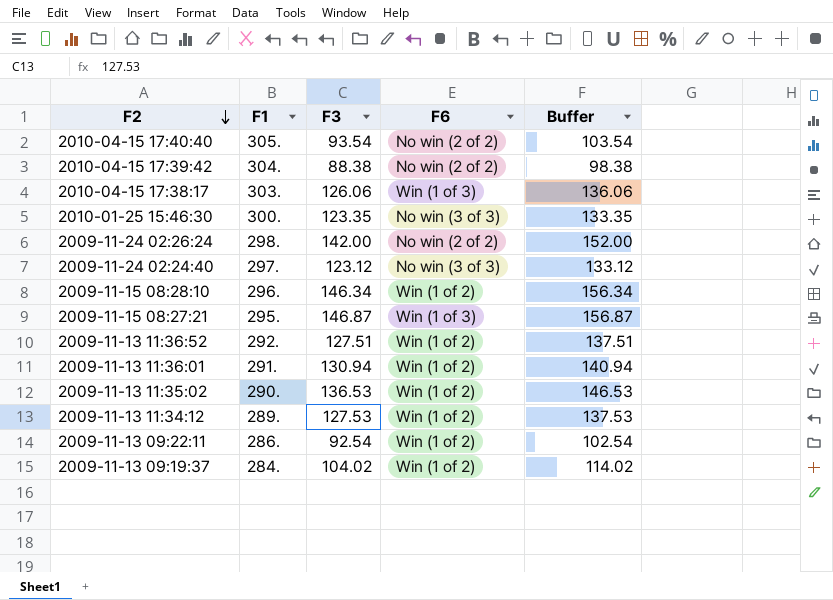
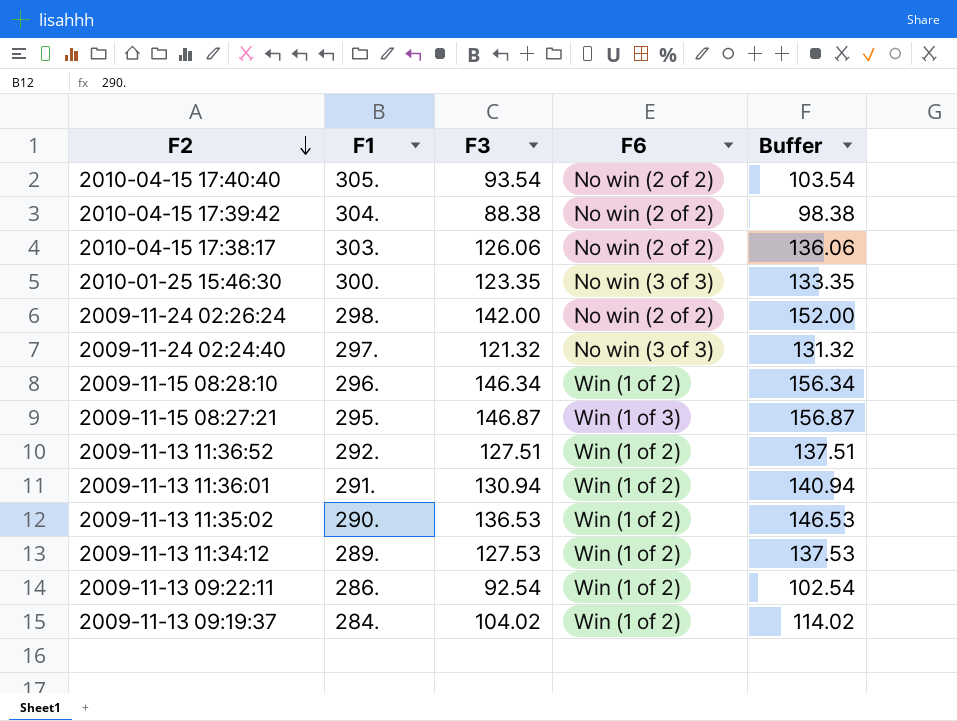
2010-04-15 17:38:17 | F6: Win (1 of 3) -> No win (2 of 2)
2009-11-24 02:24:40 | F3: 123.12 -> 121.32
2009-11-24 02:24:40 | Buffer: 133.12 -> 131.32

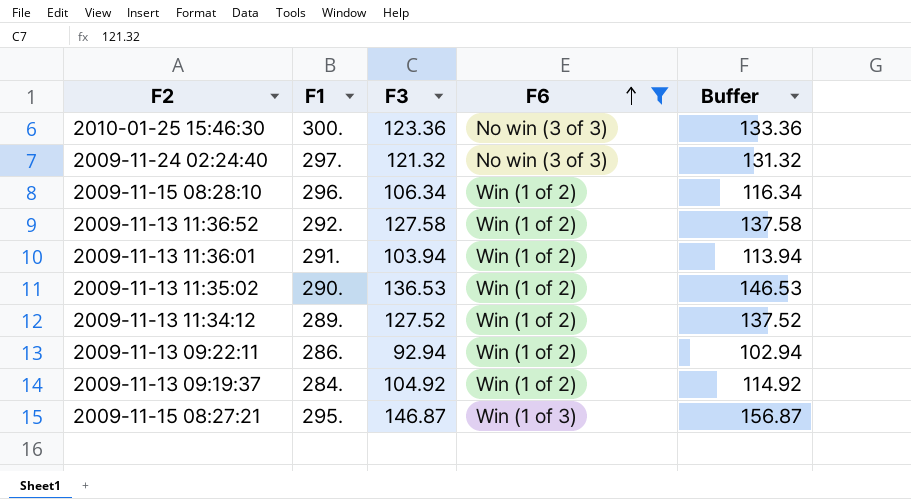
filter: none -> F6 != No win (2 of 2)
row order: F2 descending -> F6 ascending
2010-01-25 15:46:30 | F3: 123.35 -> 123.36
2010-01-25 15:46:30 | Buffer: 133.35 -> 133.36
2009-11-15 08:28:10 | F3: 146.34 -> 106.34
2009-11-15 08:28:10 | Buffer: 156.34 -> 116.34
2009-11-13 11:36:52 | F3: 127.51 -> 127.58
2009-11-13 11:36:52 | Buffer: 137.51 -> 137.58
2009-11-13 11:36:01 | F3: 130.94 -> 103.94
2009-11-13 11:36:01 | Buffer: 140.94 -> 113.94
2009-11-13 11:34:12 | F3: 127.53 -> 127.52
2009-11-13 11:34:12 | Buffer: 137.53 -> 137.52
2009-11-13 09:22:11 | F3: 92.54 -> 92.94
2009-11-13 09:22:11 | Buffer: 102.54 -> 102.94
2009-11-13 09:19:37 | F3: 104.02 -> 104.92
2009-11-13 09:19:37 | Buffer: 114.02 -> 114.92

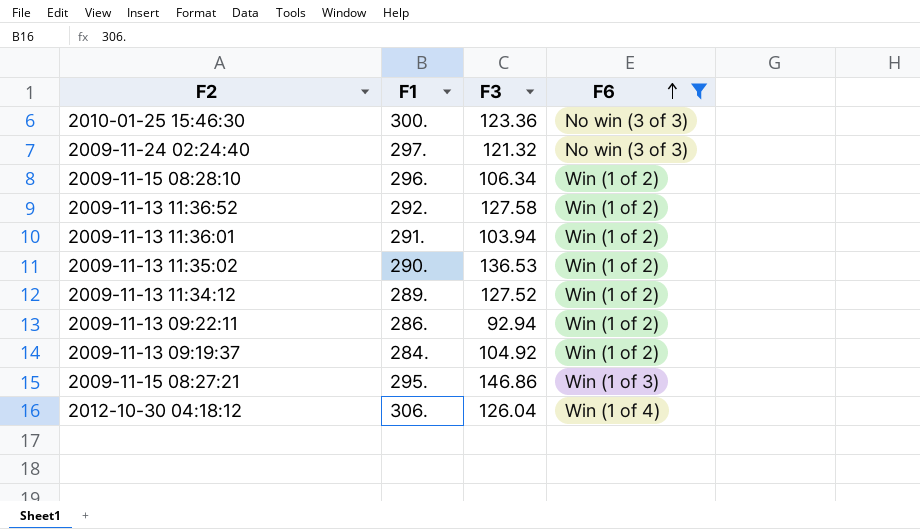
column Buffer | formula: [F3] + 10 -> none
2009-11-15 08:27:21 | F3: 146.87 -> 146.86
row 2012-10-30 04:18:12: none -> 306. | 126.04 | Win (1 of 4)

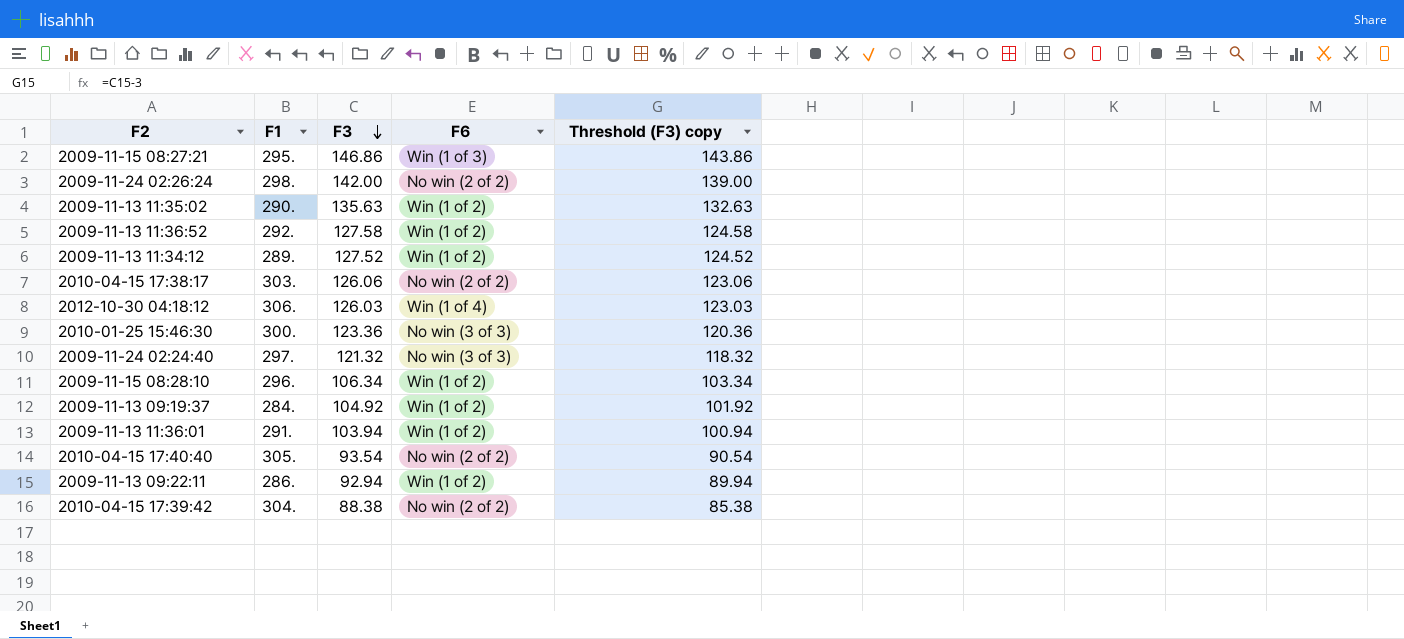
filter: F6 != No win (2 of 2) -> none
row order: F6 ascending -> F3 descending
column Threshold (F3) copy | formula: none -> [F3] - 3
2009-11-13 11:35:02 | F3: 136.53 -> 135.63
2012-10-30 04:18:12 | F3: 126.04 -> 126.03

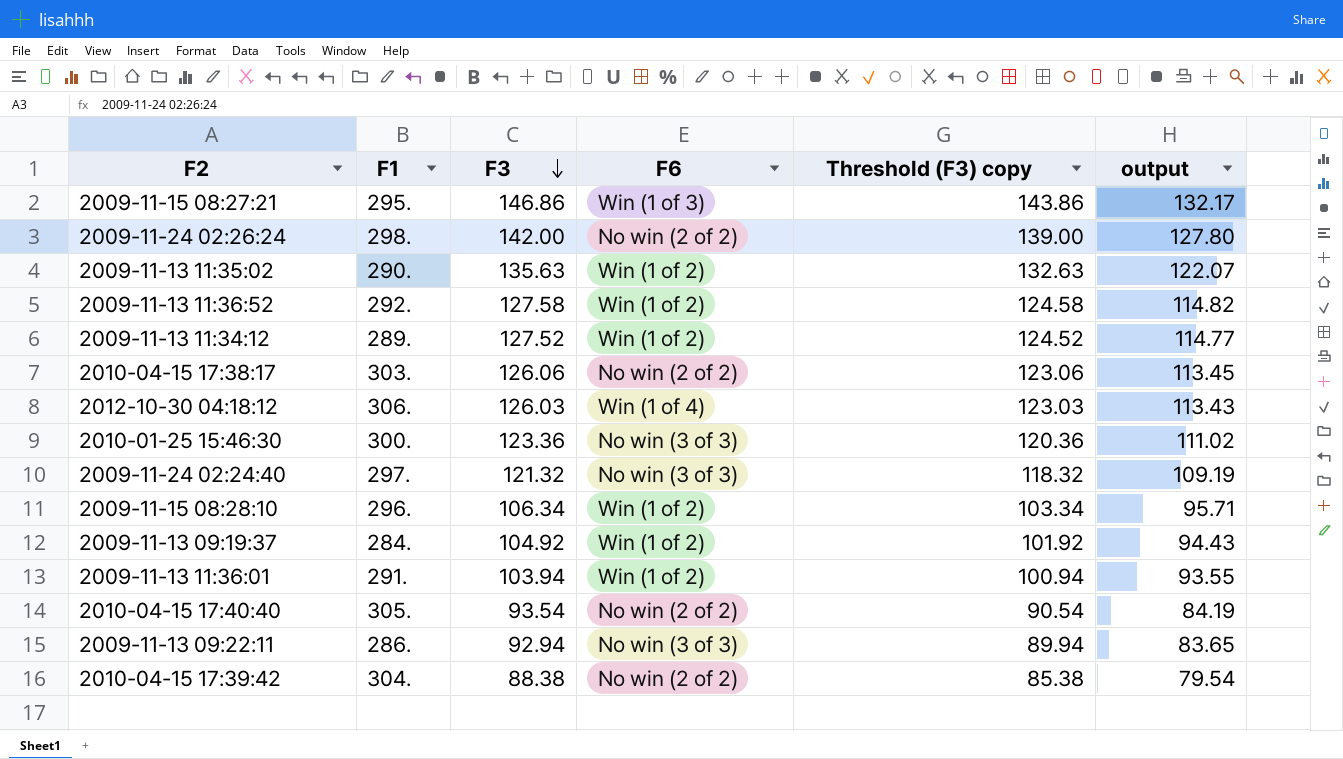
column output | formula: none -> [F3] * 0.9
2009-11-13 09:22:11 | F6: Win (1 of 2) -> No win (3 of 3)

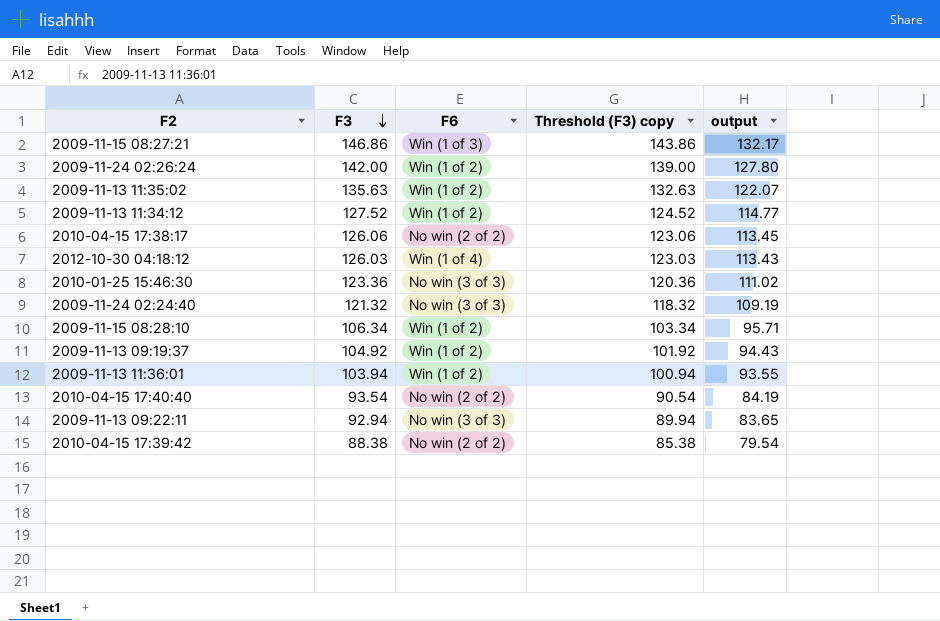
column F1 | position: 2 -> none
row 2009-11-13 11:36:52: 292. | 127.58 | Win (1 of 2) | 124.58 | 114.82 -> none
2009-11-24 02:26:24 | F6: No win (2 of 2) -> Win (1 of 2)

